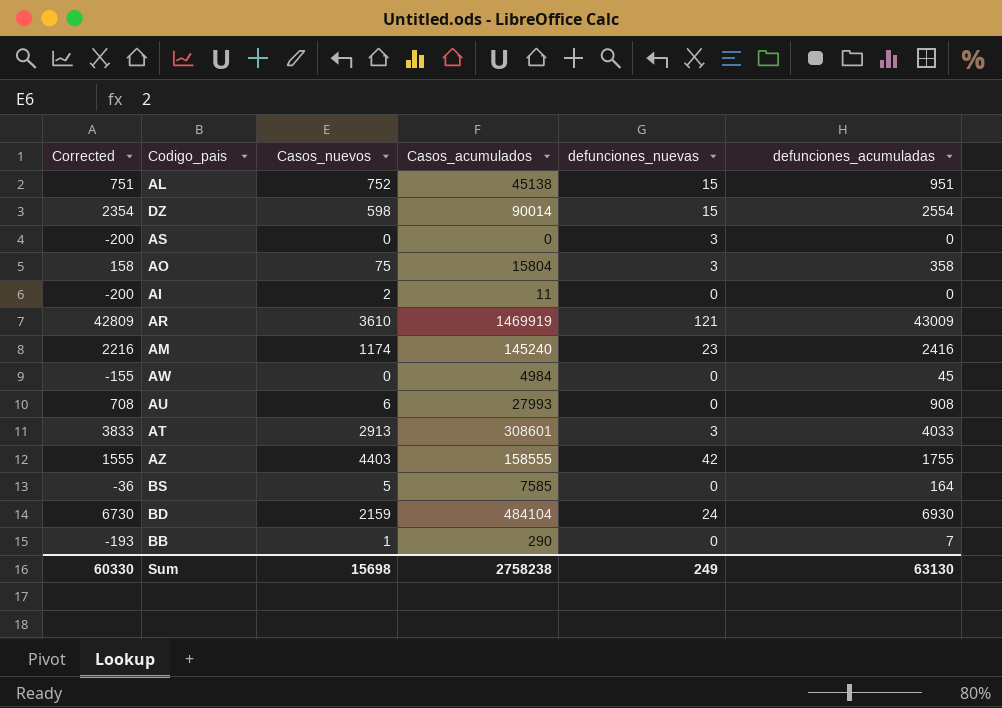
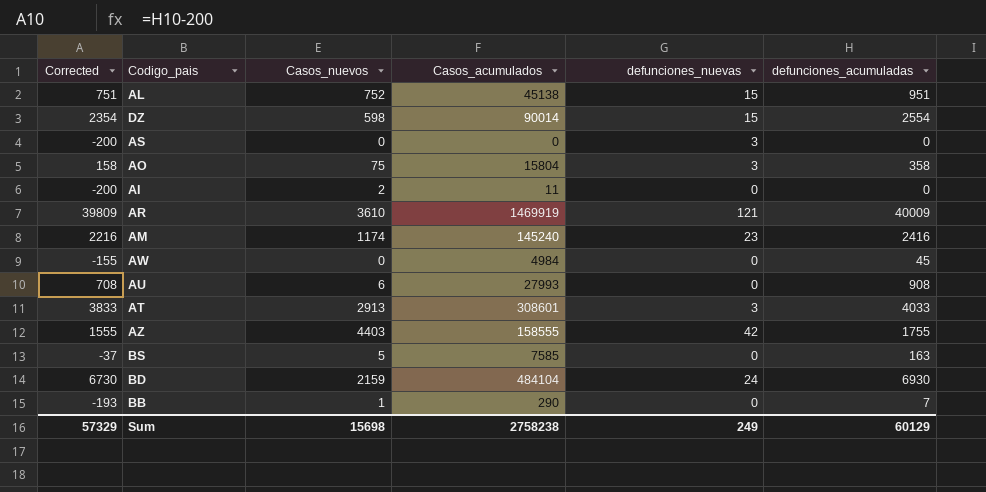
AR | Corrected: 42809 -> 39809
AR | defunciones_acumuladas: 43009 -> 40009
BS | Corrected: -36 -> -37
BS | defunciones_acumuladas: 164 -> 163
Sum | Corrected: 60330 -> 57329
Sum | defunciones_acumuladas: 63130 -> 60129

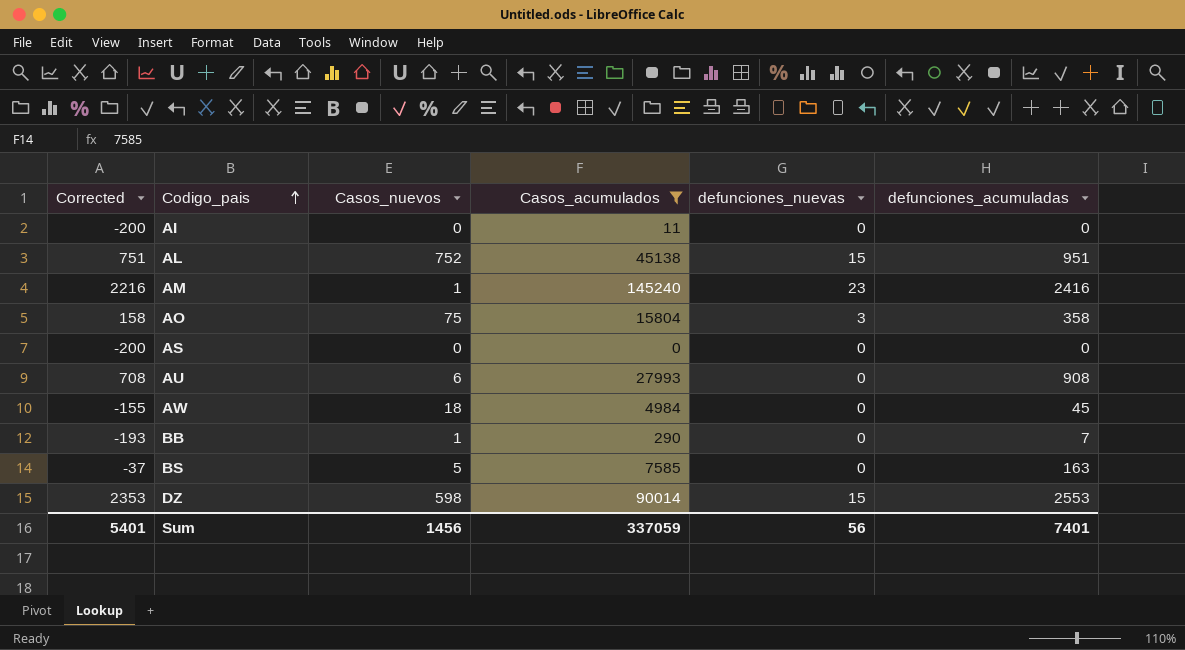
filter: none -> Casos_acumulados <= 145240
row order: none -> Codigo_pais ascending
AI | Casos_nuevos: 2 -> 0
AM | Casos_nuevos: 1174 -> 1
AS | defunciones_nuevas: 3 -> 0
AW | Casos_nuevos: 0 -> 18
DZ | Corrected: 2354 -> 2353
DZ | defunciones_acumuladas: 2554 -> 2553
Sum | Corrected: 57329 -> 5401
Sum | Casos_nuevos: 15698 -> 1456
Sum | Casos_acumulados: 2758238 -> 337059
Sum | defunciones_nuevas: 249 -> 56
Sum | defunciones_acumuladas: 60129 -> 7401

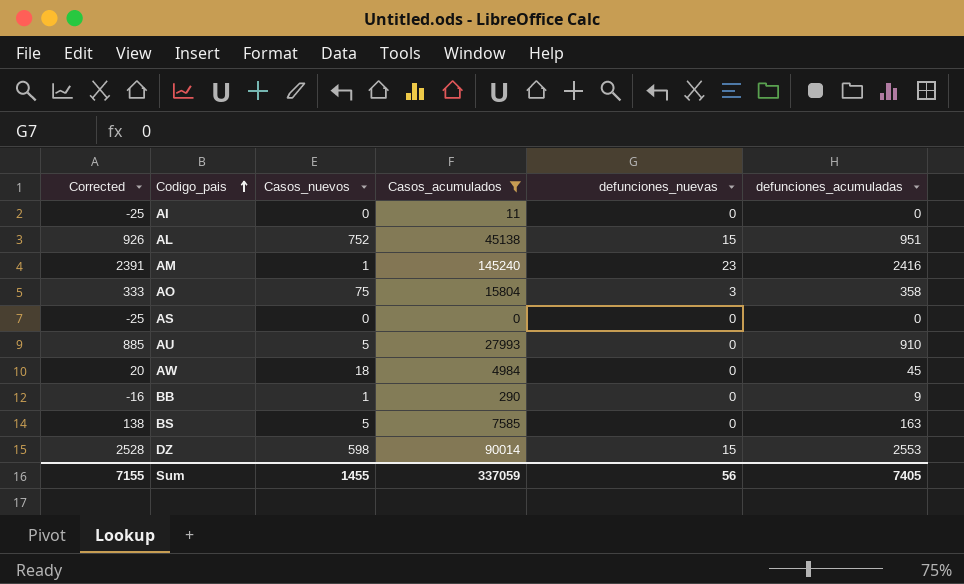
column Corrected | formula: [defunciones_acumuladas] - 200 -> [defunciones_acumuladas] - 25
AU | Casos_nuevos: 6 -> 5
AU | defunciones_acumuladas: 908 -> 910
BB | defunciones_acumuladas: 7 -> 9
Sum | Corrected: 5401 -> 7155
Sum | Casos_nuevos: 1456 -> 1455
Sum | defunciones_acumuladas: 7401 -> 7405

